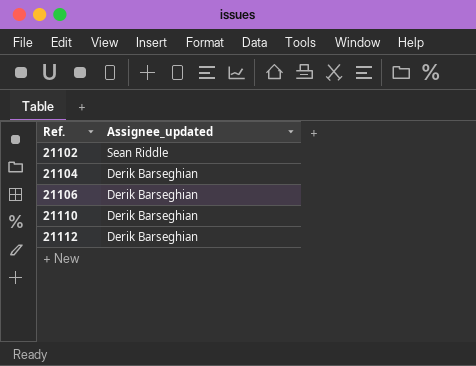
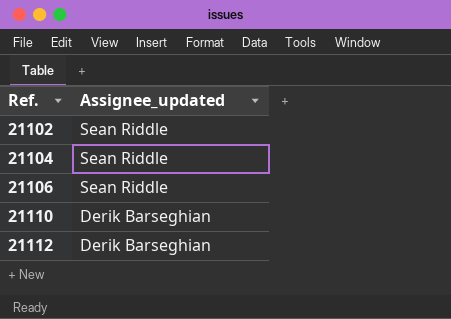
21104 | Assignee_updated: Derik Barseghian -> Sean Riddle
21106 | Assignee_updated: Derik Barseghian -> Sean Riddle

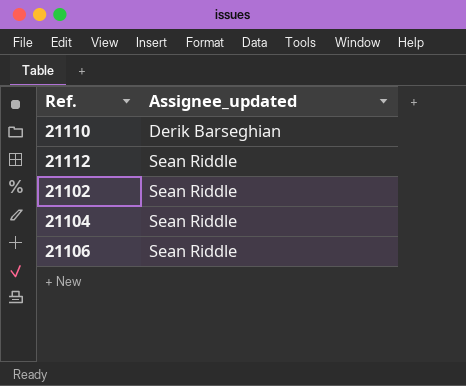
row order: Ref. ascending -> Assignee_updated ascending
21112 | Assignee_updated: Derik Barseghian -> Sean Riddle

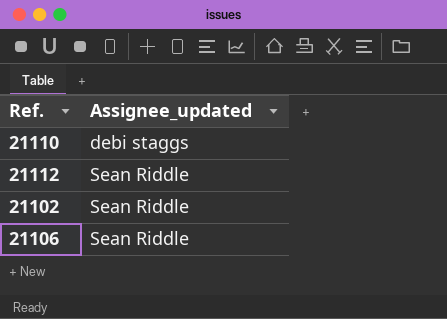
row 21104: Sean Riddle -> none
21110 | Assignee_updated: Derik Barseghian -> debi staggs

